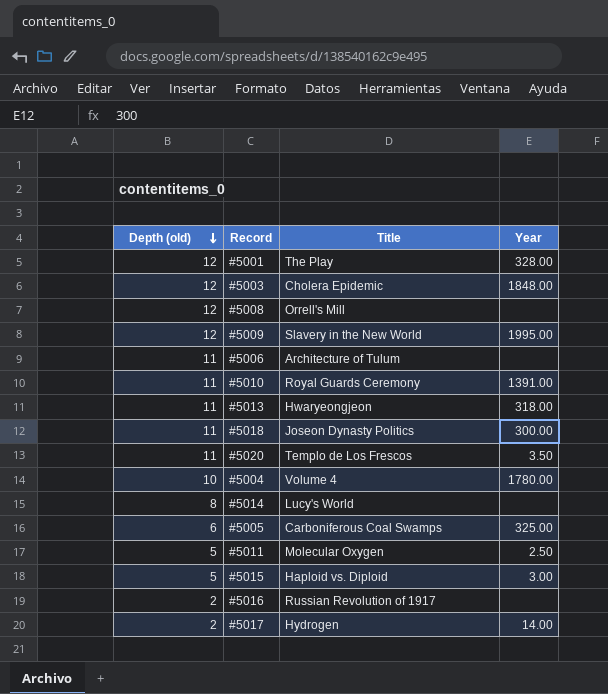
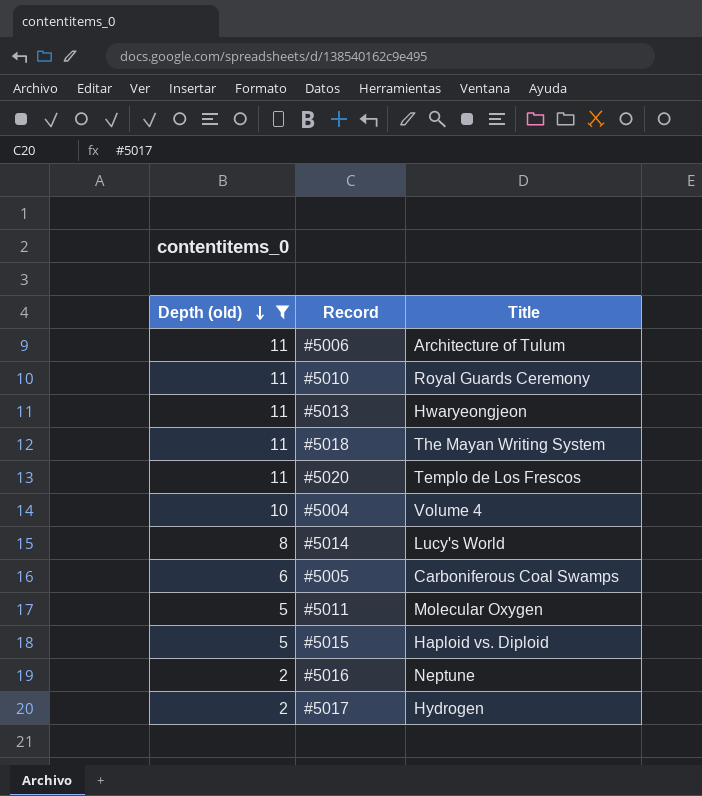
filter: none -> Depth (old) != 12
column Year | position: 4 -> none
#5018 | Title: Joseon Dynasty Politics -> The Mayan Writing System
#5016 | Title: Russian Revolution of 1917 -> Neptune

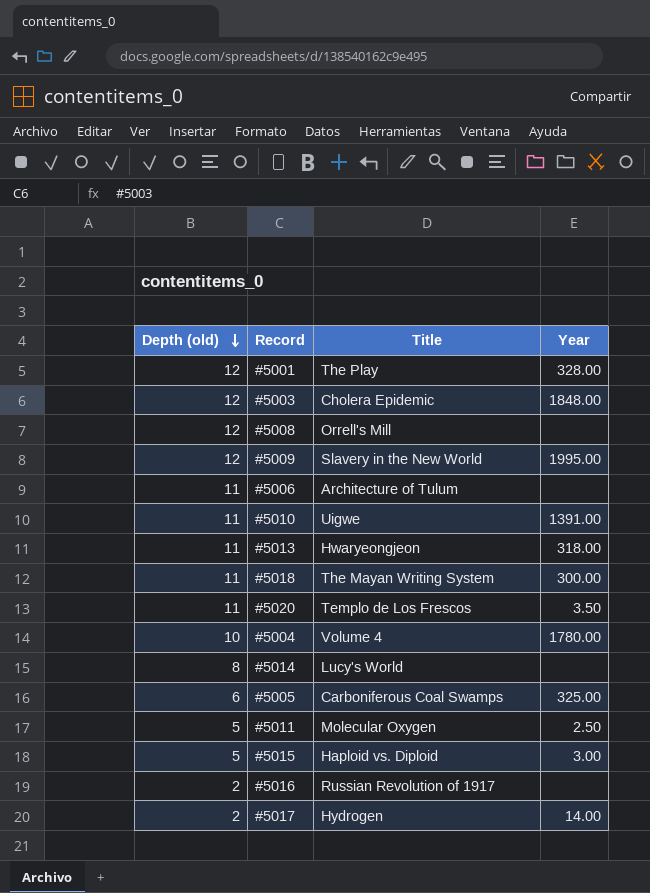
filter: Depth (old) != 12 -> none
column Year | position: none -> 4
#5010 | Title: Royal Guards Ceremony -> Uigwe
#5016 | Title: Neptune -> Russian Revolution of 1917

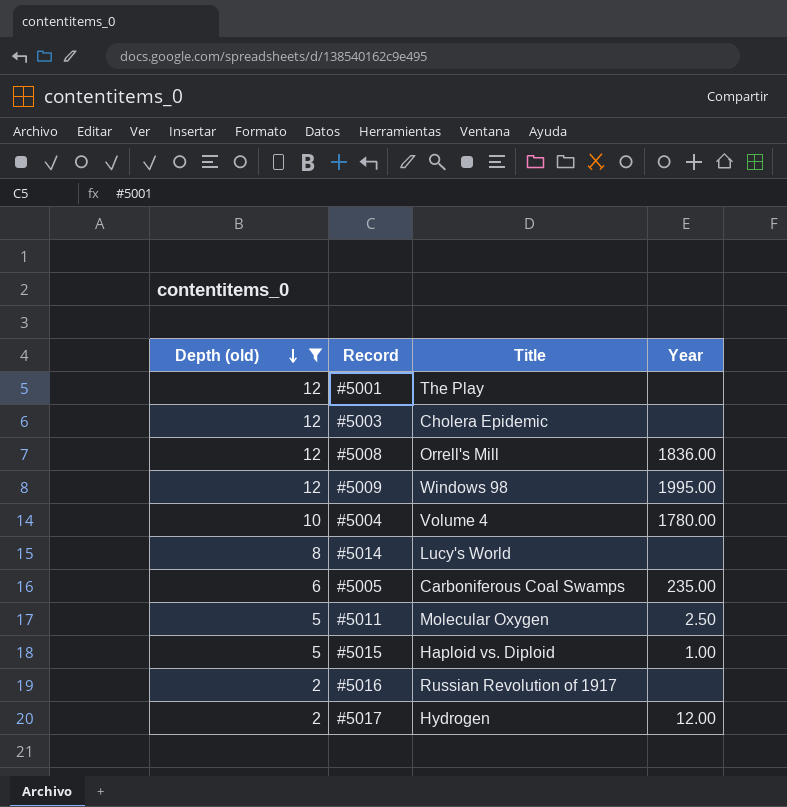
filter: none -> Depth (old) != 11
#5001 | Year: 328.00 -> none
#5003 | Year: 1848.00 -> none
#5008 | Year: none -> 1836.00
#5009 | Title: Slavery in the New World -> Windows 98
#5005 | Year: 325.00 -> 235.00
#5015 | Year: 3.00 -> 1.00
#5017 | Year: 14.00 -> 12.00

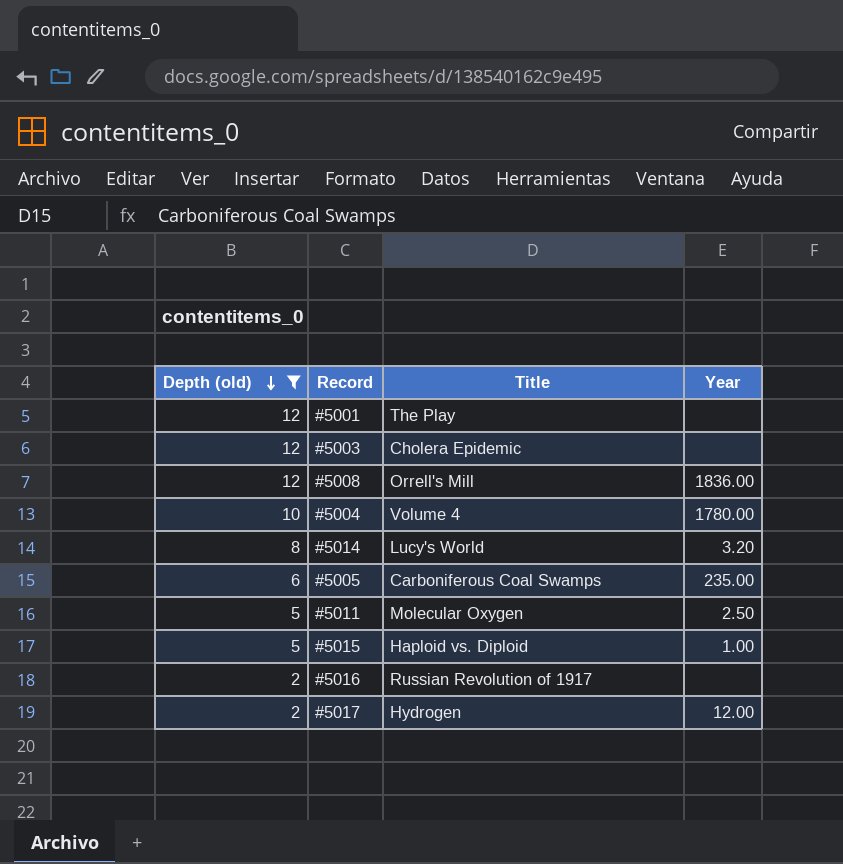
row #5009: 12 | Windows 98 | 1995.00 -> none
#5014 | Year: none -> 3.20

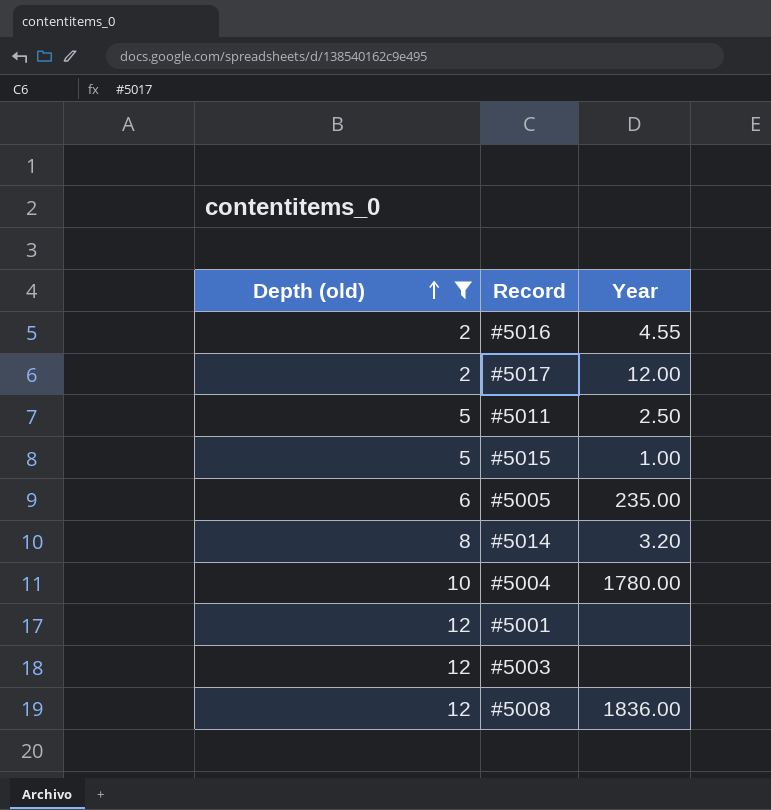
row order: Depth (old) descending -> Depth (old) ascending
column Title | position: 3 -> none
#5016 | Year: none -> 4.55

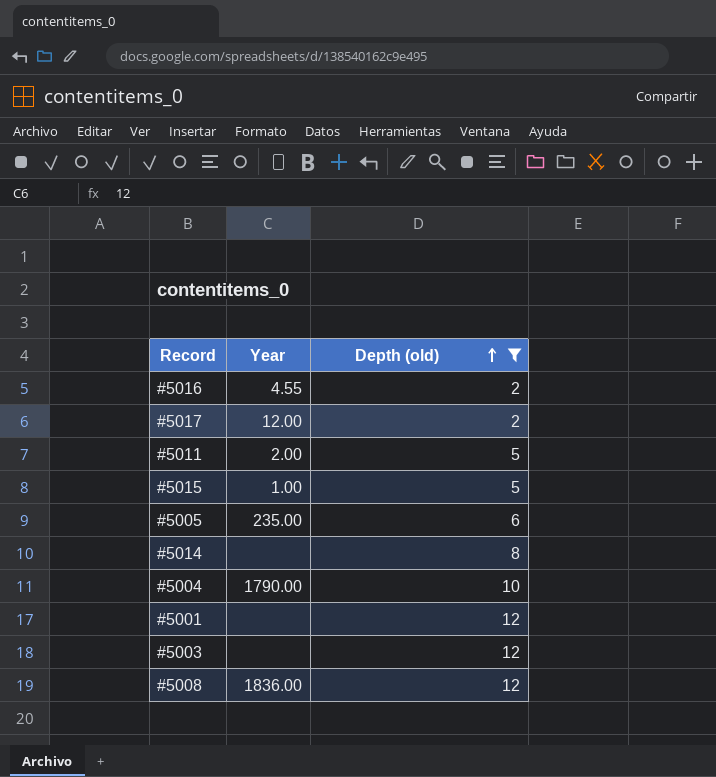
column Depth (old) | position: 1 -> 3
#5011 | Year: 2.50 -> 2.00
#5014 | Year: 3.20 -> none
#5004 | Year: 1780.00 -> 1790.00

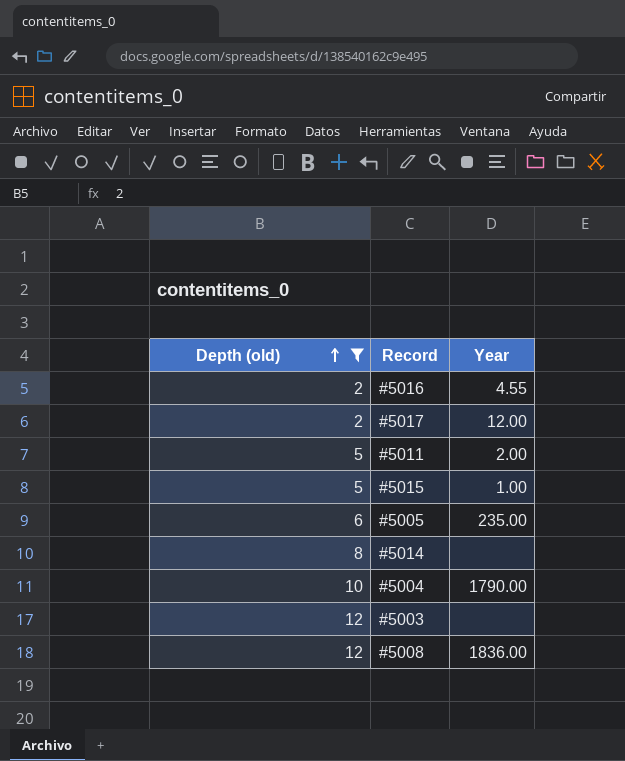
column Depth (old) | position: 3 -> 1
row #5001: none | 12 -> none

